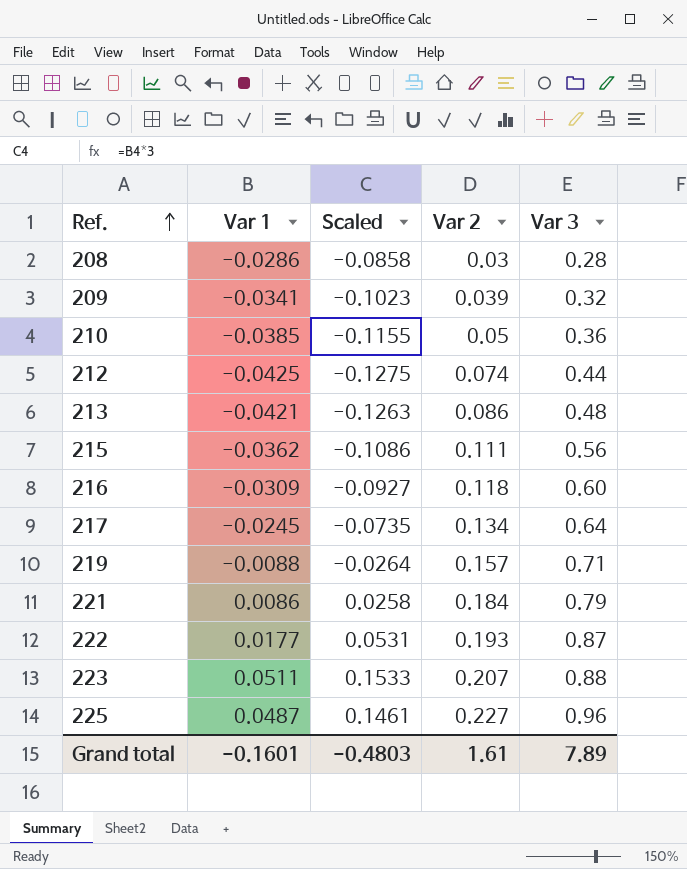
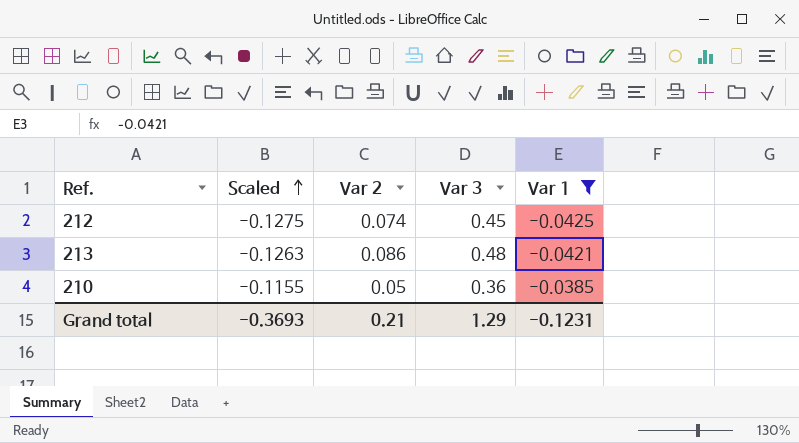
filter: none -> Var 1 <= -0.0385
row order: Ref. ascending -> Scaled ascending
column Var 1 | position: 2 -> 5
212 | Var 3: 0.44 -> 0.45
Grand total | Scaled: -0.4803 -> -0.3693
Grand total | Var 2: 1.61 -> 0.21
Grand total | Var 3: 7.89 -> 1.29
Grand total | Var 1: -0.1601 -> -0.1231

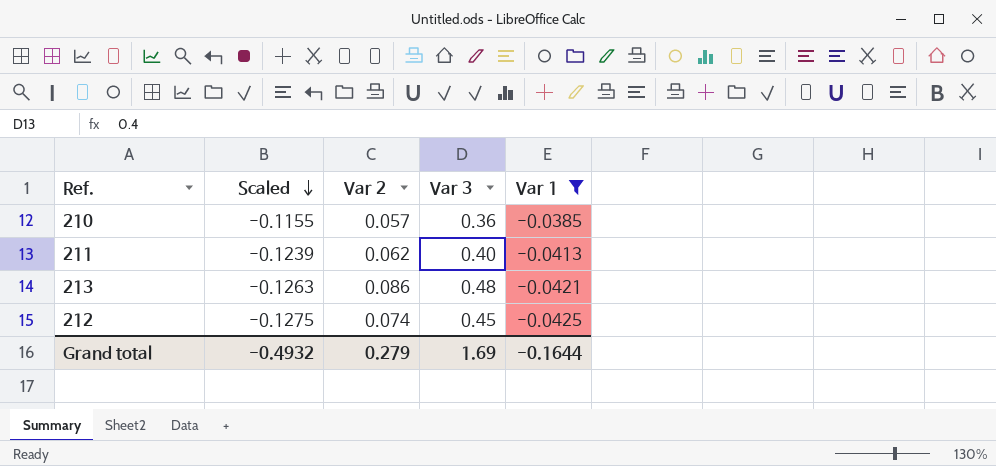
row order: Scaled ascending -> Scaled descending
210 | Var 2: 0.05 -> 0.057
row 211: none -> -0.1239 | 0.062 | 0.40 | -0.0413
Grand total | Scaled: -0.3693 -> -0.4932
Grand total | Var 2: 0.21 -> 0.279
Grand total | Var 3: 1.29 -> 1.69
Grand total | Var 1: -0.1231 -> -0.1644

